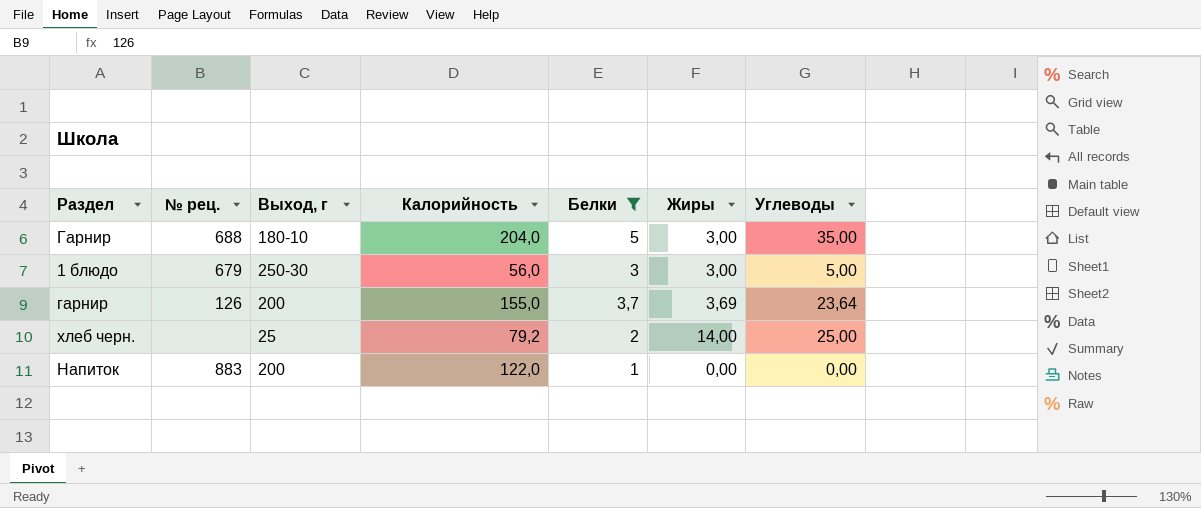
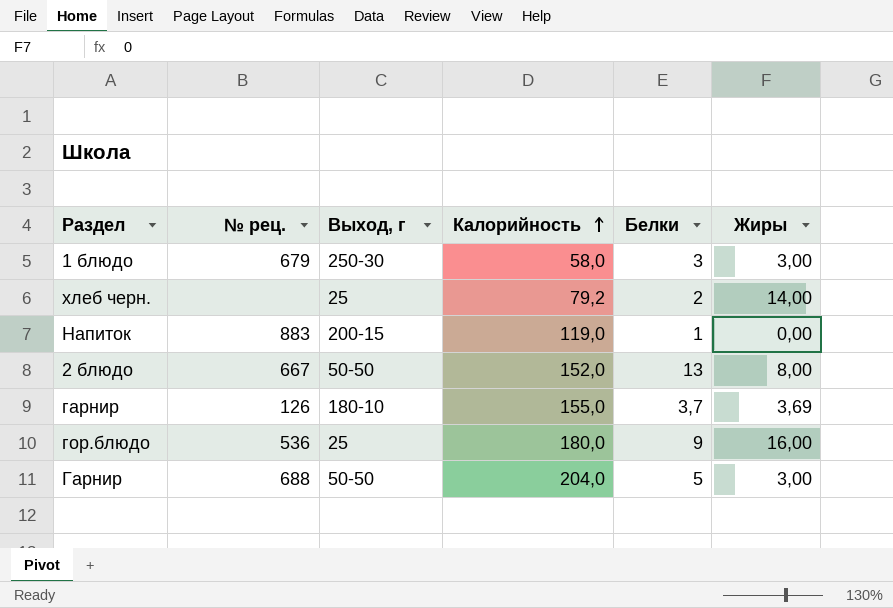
filter: Белки <= 5 -> none
row order: none -> Калорийность ascending
column Углеводы | position: 7 -> none
1 блюдо | Калорийность: 56,0 -> 58,0
Напиток | Выход, г: 200 -> 200-15
Напиток | Калорийность: 122,0 -> 119,0
гарнир | Выход, г: 200 -> 180-10
Гарнир | Выход, г: 180-10 -> 50-50

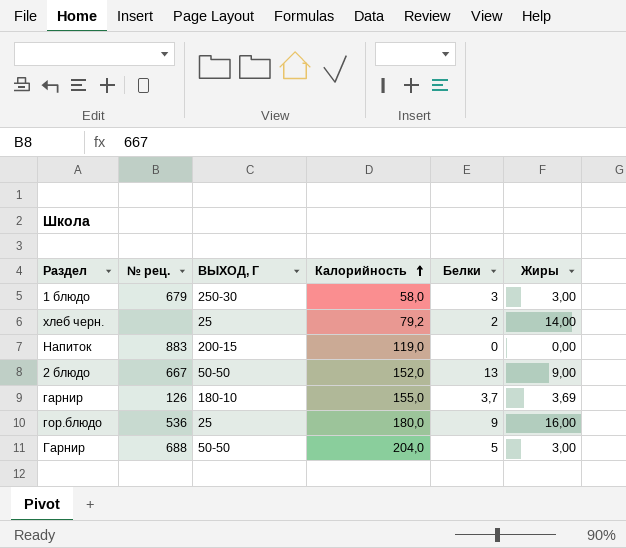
column name: Выход, г -> ВЫХОД, Г
Напиток | Белки: 1 -> 0
2 блюдо | Жиры: 8,00 -> 9,00

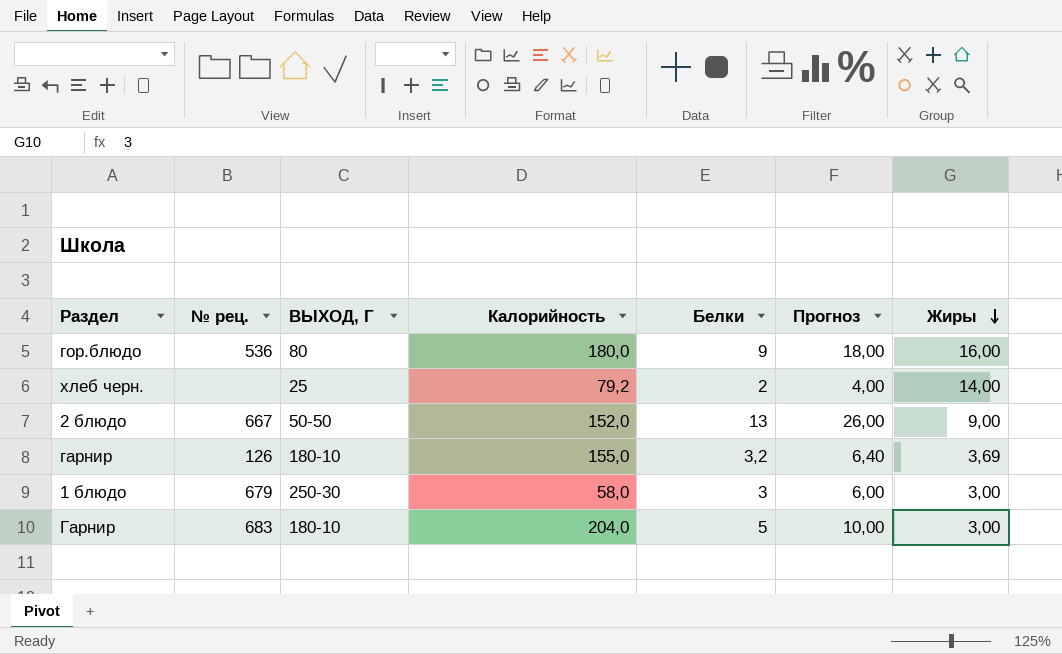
row order: Калорийность ascending -> Жиры descending
column Прогноз | formula: none -> [Белки] * 2
row Напиток: 883 | 200-15 | 119,0 | 0 | 0,00 -> none
гор.блюдо | ВЫХОД, Г: 25 -> 80
гарнир | Белки: 3,7 -> 3,2
Гарнир | № рец.: 688 -> 683
Гарнир | ВЫХОД, Г: 50-50 -> 180-10

